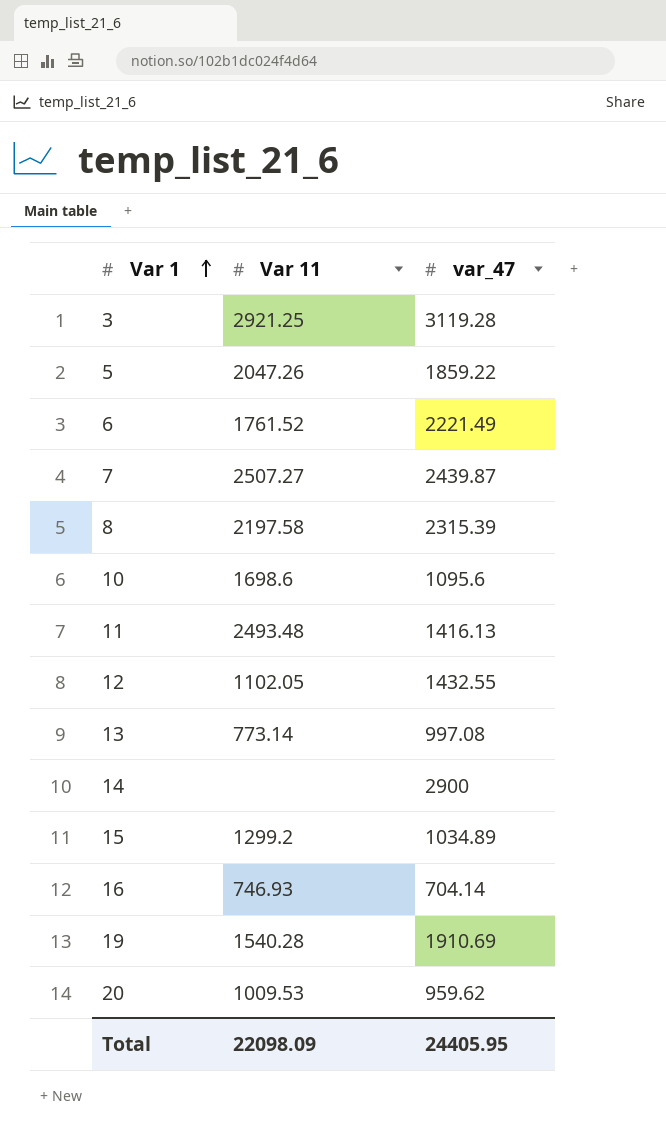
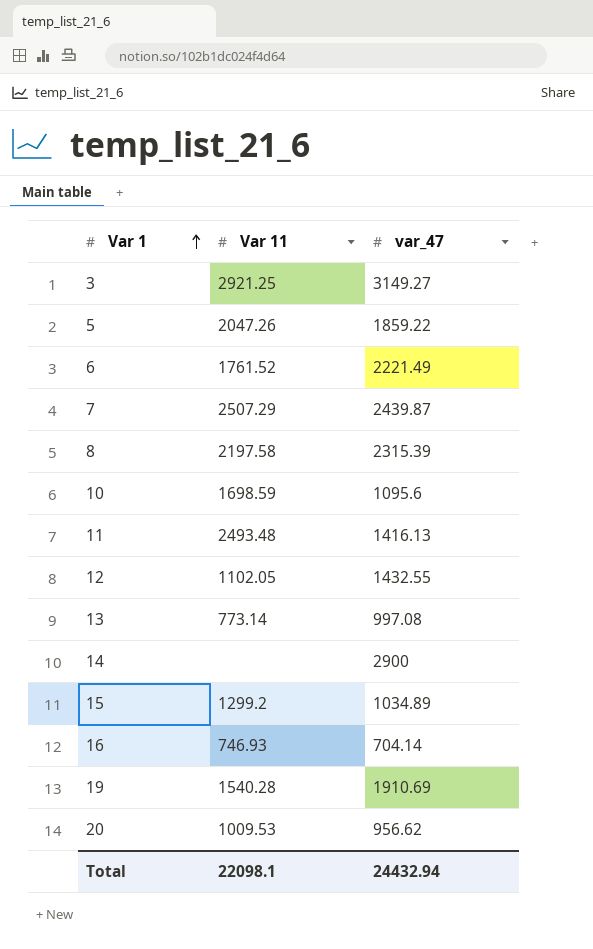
3 | var_47: 3119.28 -> 3149.27
7 | Var 11: 2507.27 -> 2507.29
10 | Var 11: 1698.6 -> 1698.59
20 | var_47: 959.62 -> 956.62
Total | Var 11: 22098.09 -> 22098.1
Total | var_47: 24405.95 -> 24432.94

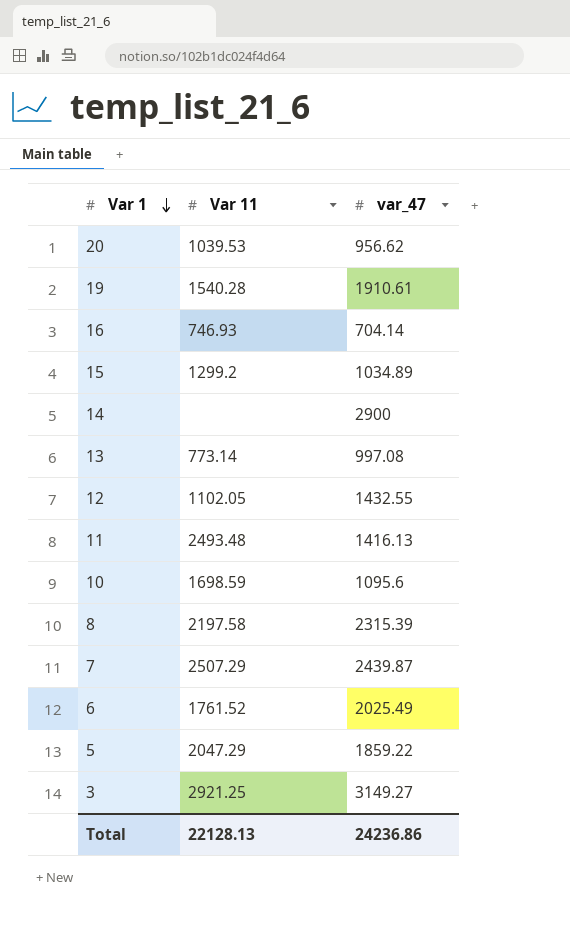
row order: Var 1 ascending -> Var 1 descending
20 | Var 11: 1009.53 -> 1039.53
19 | var_47: 1910.69 -> 1910.61
6 | var_47: 2221.49 -> 2025.49
5 | Var 11: 2047.26 -> 2047.29
Total | Var 11: 22098.1 -> 22128.13
Total | var_47: 24432.94 -> 24236.86

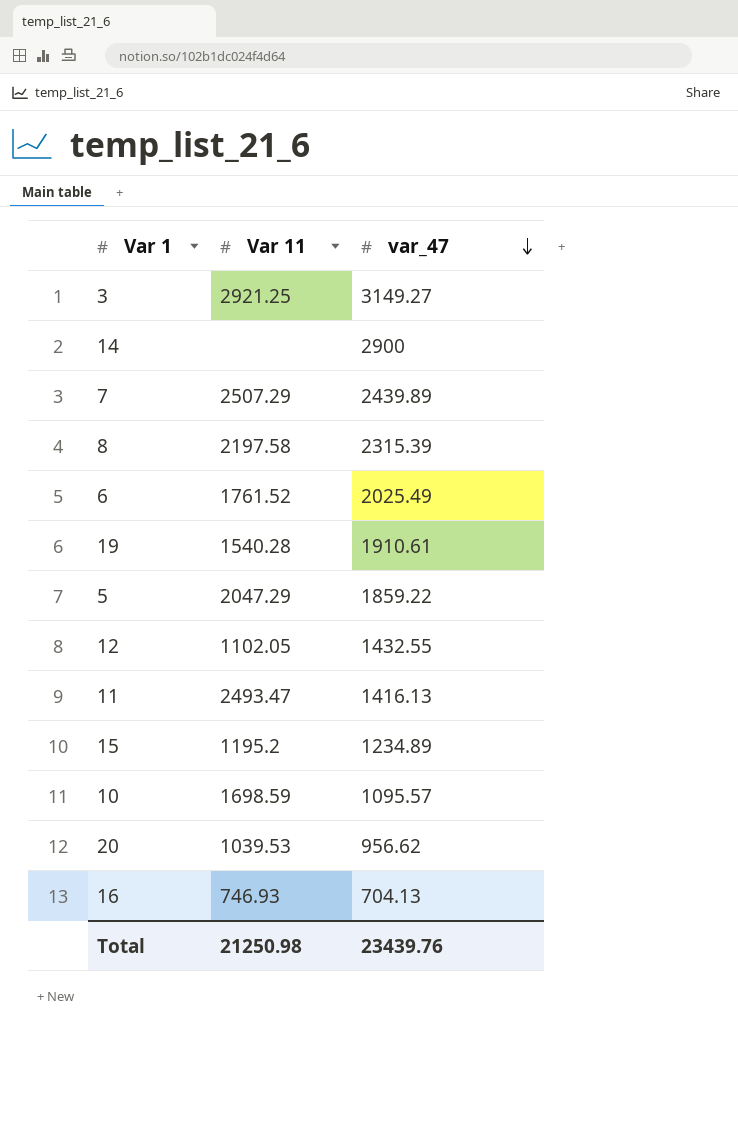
row order: Var 1 descending -> var_47 descending
row 13: 773.14 | 997.08 -> none
7 | var_47: 2439.87 -> 2439.89
11 | Var 11: 2493.48 -> 2493.47
15 | Var 11: 1299.2 -> 1195.2
15 | var_47: 1034.89 -> 1234.89
10 | var_47: 1095.6 -> 1095.57
16 | var_47: 704.14 -> 704.13
Total | Var 11: 22128.13 -> 21250.98
Total | var_47: 24236.86 -> 23439.76

